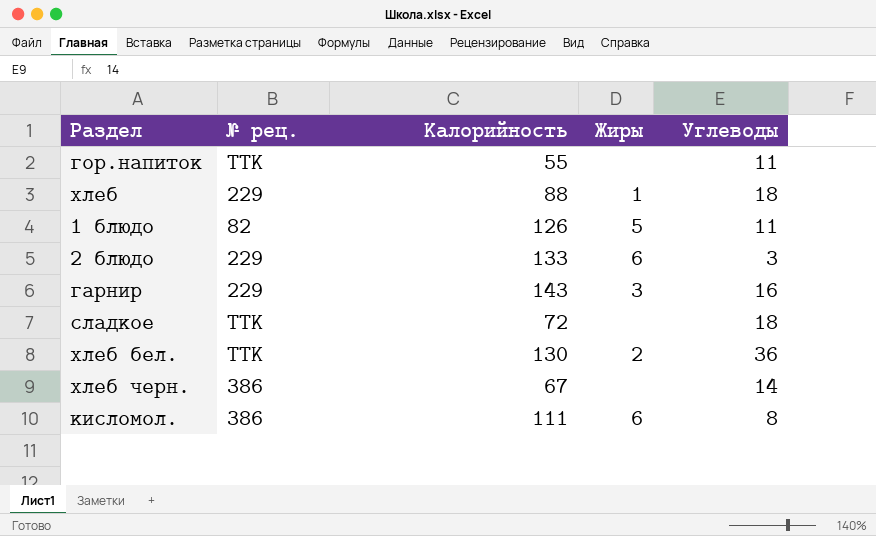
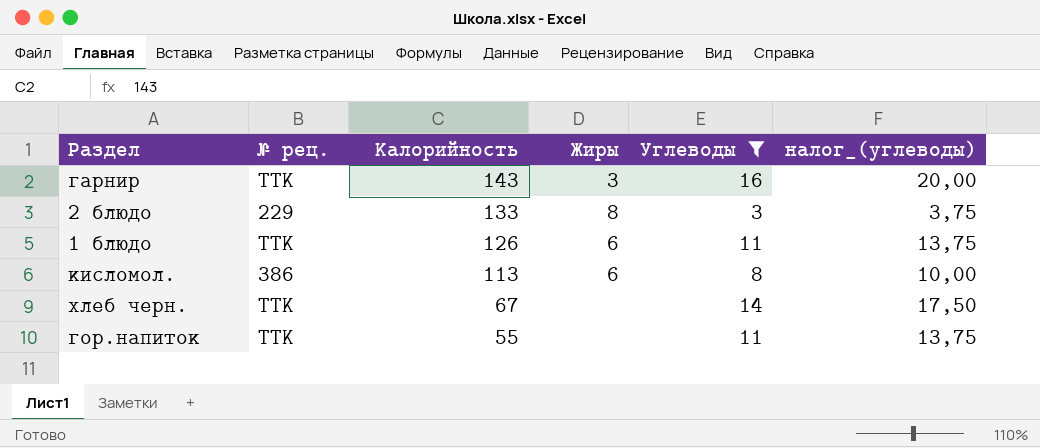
filter: none -> Углеводы <= 16
row order: none -> Калорийность descending
column налог_(углеводы) | formula: none -> [Углеводы] * 1,25
гарнир | № рец.: 229 -> ТТК
2 блюдо | Жиры: 6 -> 8
1 блюдо | № рец.: 82 -> ТТК
1 блюдо | Жиры: 5 -> 6
кисломол. | Калорийность: 111 -> 113
хлеб черн. | № рец.: 386 -> ТТК

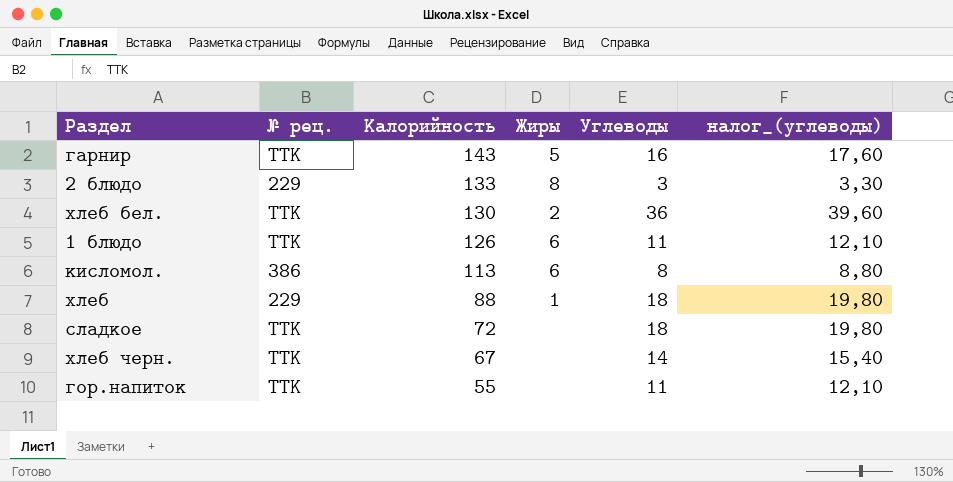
filter: Углеводы <= 16 -> none
column налог_(углеводы) | formula: [Углеводы] * 1,25 -> [Углеводы] * 1,1
гарнир | Жиры: 3 -> 5

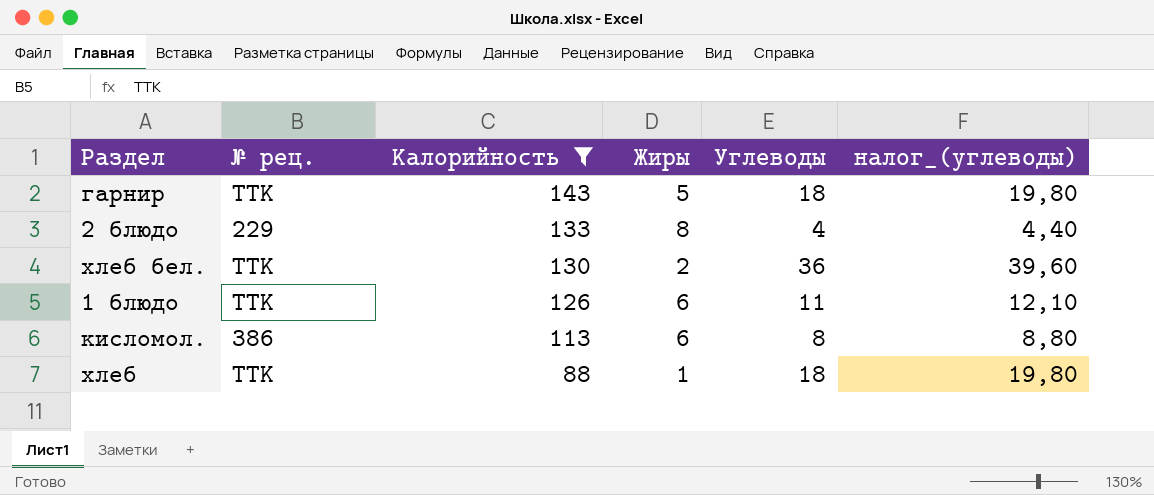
filter: none -> Калорийность >= 88
гарнир | Углеводы: 16 -> 18
гарнир | налог_(углеводы): 17,60 -> 19,80
2 блюдо | Углеводы: 3 -> 4
2 блюдо | налог_(углеводы): 3,30 -> 4,40
хлеб | № рец.: 229 -> ТТК

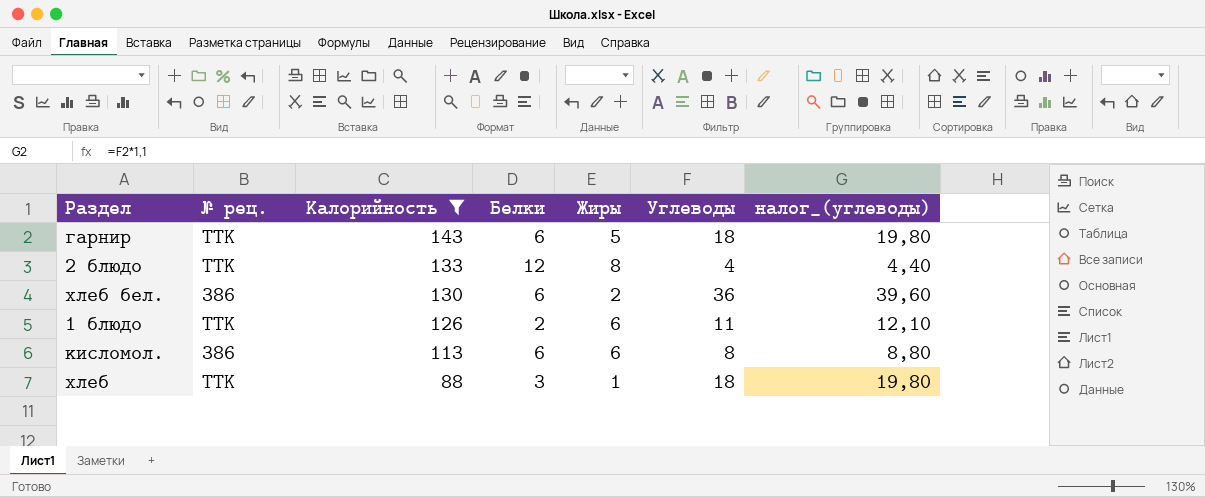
column Белки | position: none -> 4
2 блюдо | № рец.: 229 -> ТТК
хлеб бел. | № рец.: ТТК -> 386

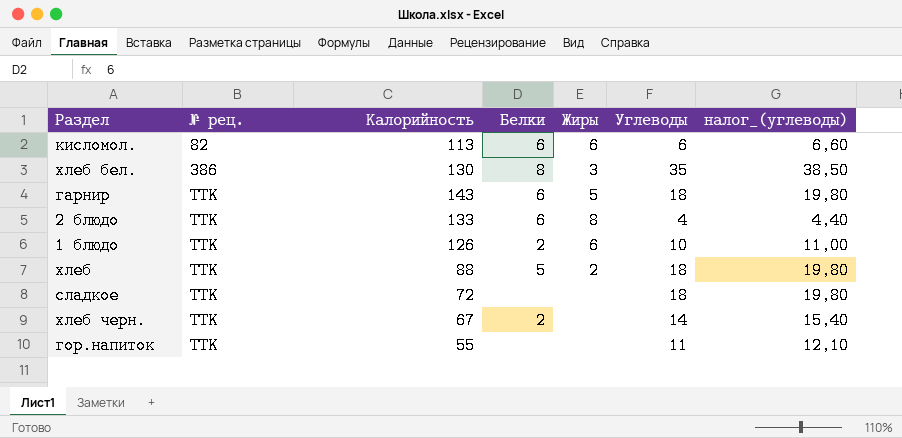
filter: Калорийность >= 88 -> none
row order: Калорийность descending -> № рец. ascending
кисломол. | № рец.: 386 -> 82
кисломол. | Углеводы: 8 -> 6
кисломол. | налог_(углеводы): 8,80 -> 6,60
хлеб бел. | Белки: 6 -> 8
хлеб бел. | Жиры: 2 -> 3
хлеб бел. | Углеводы: 36 -> 35
хлеб бел. | налог_(углеводы): 39,60 -> 38,50
2 блюдо | Белки: 12 -> 6
1 блюдо | Углеводы: 11 -> 10
1 блюдо | налог_(углеводы): 12,10 -> 11,00
хлеб | Белки: 3 -> 5
хлеб | Жиры: 1 -> 2

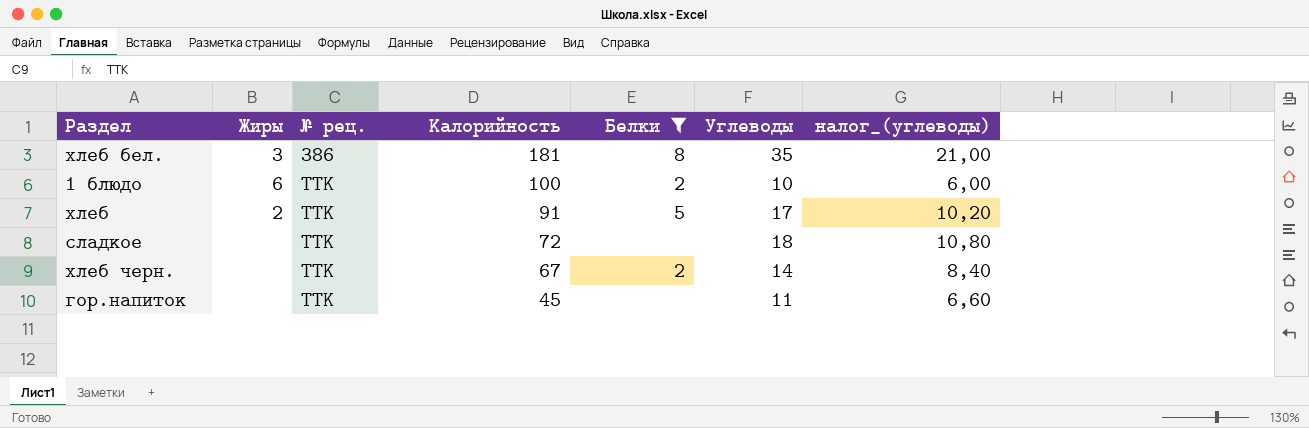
filter: none -> Белки != 6
column Жиры | position: 5 -> 2
column налог_(углеводы) | formula: [Углеводы] * 1,1 -> [Углеводы] * 0,6
хлеб бел. | Калорийность: 130 -> 181
1 блюдо | Калорийность: 126 -> 100
хлеб | Калорийность: 88 -> 91
хлеб | Углеводы: 18 -> 17
гор.напиток | Калорийность: 55 -> 45

